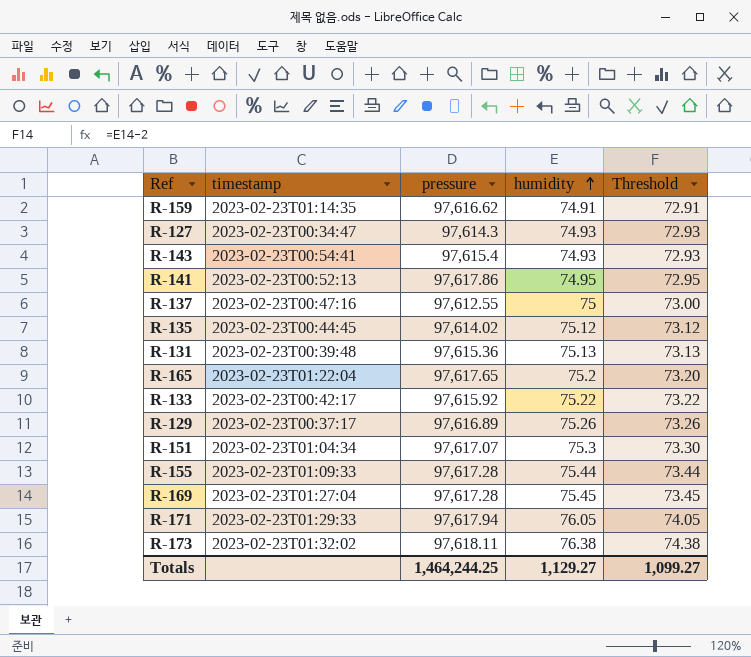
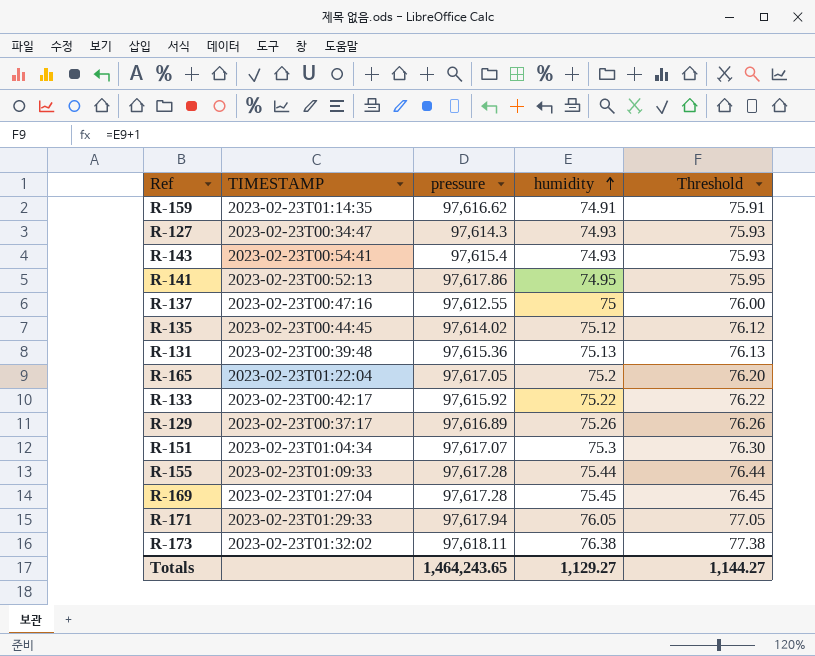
column name: timestamp -> TIMESTAMP
column Threshold | formula: [humidity] - 2 -> [humidity] + 1
R-165 | pressure: 97,617.65 -> 97,617.05
Totals | pressure: 1,464,244.25 -> 1,464,243.65
Totals | Threshold: 1,099.27 -> 1,144.27

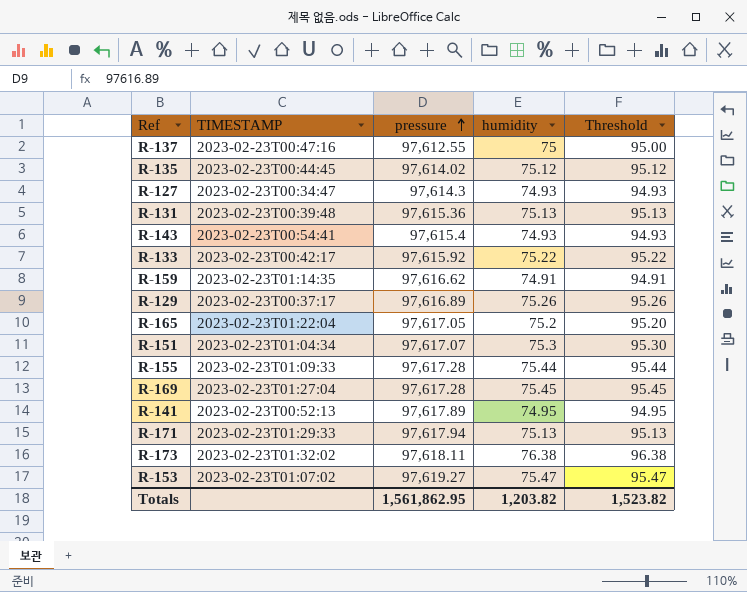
row order: humidity ascending -> pressure ascending
column Threshold | formula: [humidity] + 1 -> [humidity] + 20
R-141 | pressure: 97,617.86 -> 97,617.89
R-171 | humidity: 76.05 -> 75.13
row R-153: none -> 2023-02-23T01:07:02 | 97,619.27 | 75.47 | 95.47
Totals | pressure: 1,464,243.65 -> 1,561,862.95
Totals | humidity: 1,129.27 -> 1,203.82
Totals | Threshold: 1,144.27 -> 1,523.82

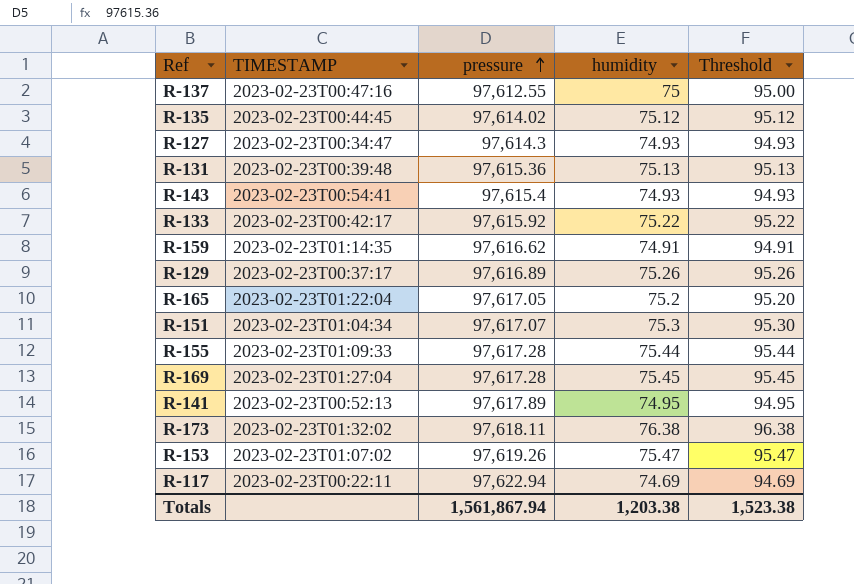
row R-171: 2023-02-23T01:29:33 | 97,617.94 | 75.13 | 95.13 -> none
R-153 | pressure: 97,619.27 -> 97,619.26
row R-117: none -> 2023-02-23T00:22:11 | 97,622.94 | 74.69 | 94.69
Totals | pressure: 1,561,862.95 -> 1,561,867.94
Totals | humidity: 1,203.82 -> 1,203.38
Totals | Threshold: 1,523.82 -> 1,523.38

